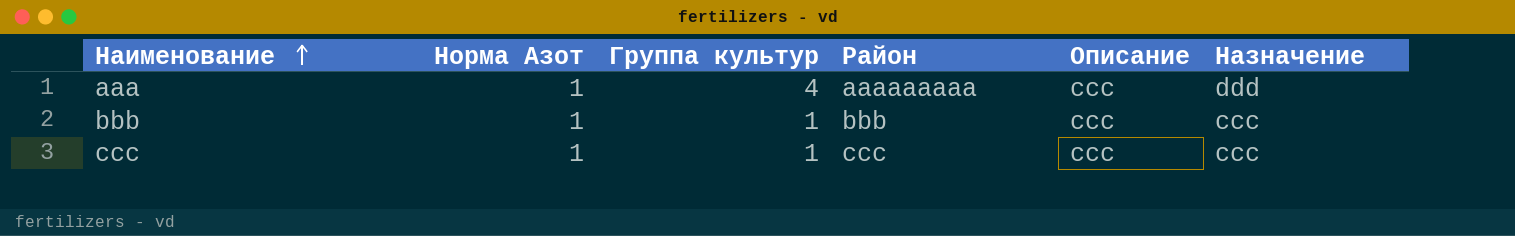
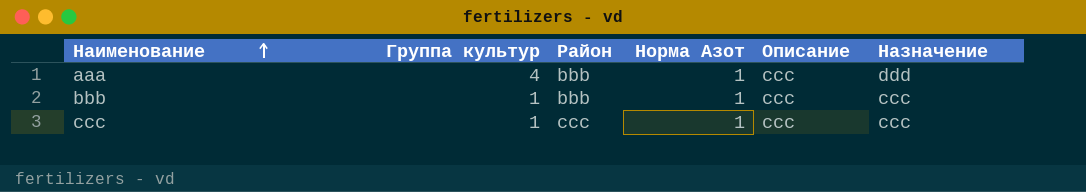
column Норма Азот | position: 2 -> 4
aaa | Район: aaaaaaaaa -> bbb

